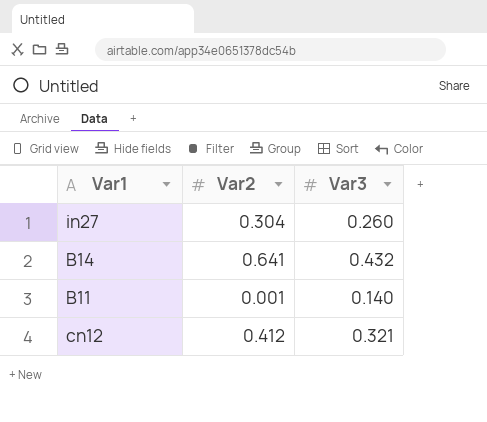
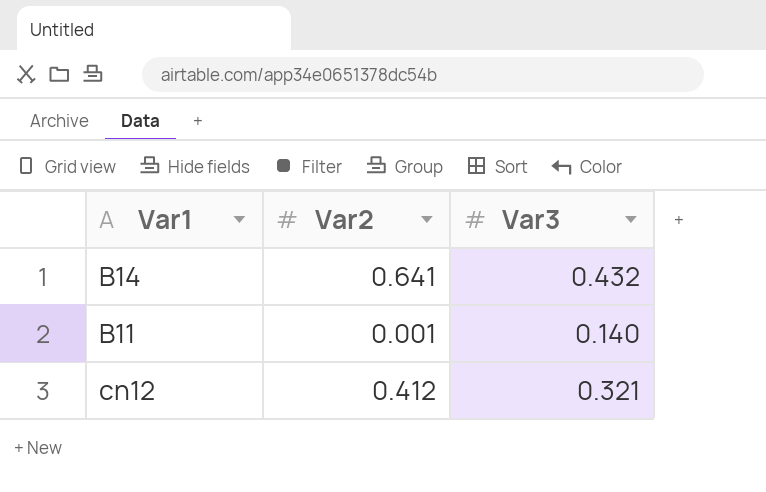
row in27: 0.304 | 0.260 -> none

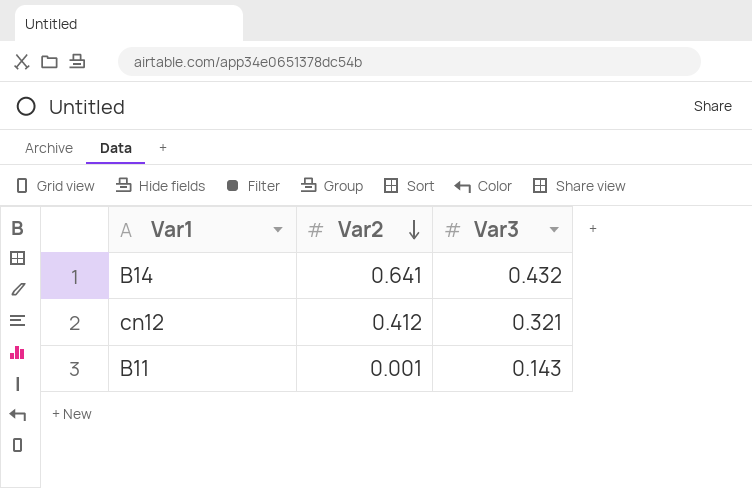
row order: none -> Var2 descending
B11 | Var3: 0.140 -> 0.143

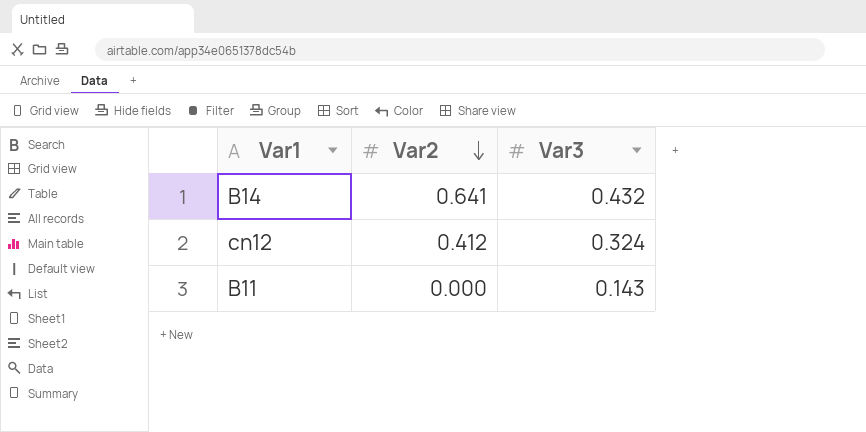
cn12 | Var3: 0.321 -> 0.324
B11 | Var2: 0.001 -> 0.000

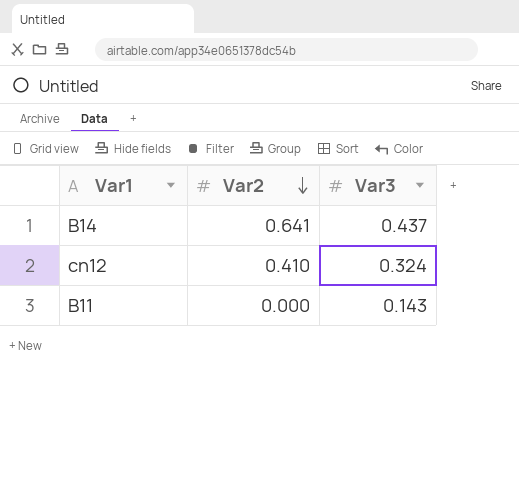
B14 | Var3: 0.432 -> 0.437
cn12 | Var2: 0.412 -> 0.410

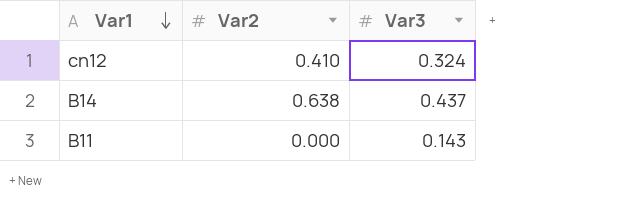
row order: Var2 descending -> Var1 descending
B14 | Var2: 0.641 -> 0.638

